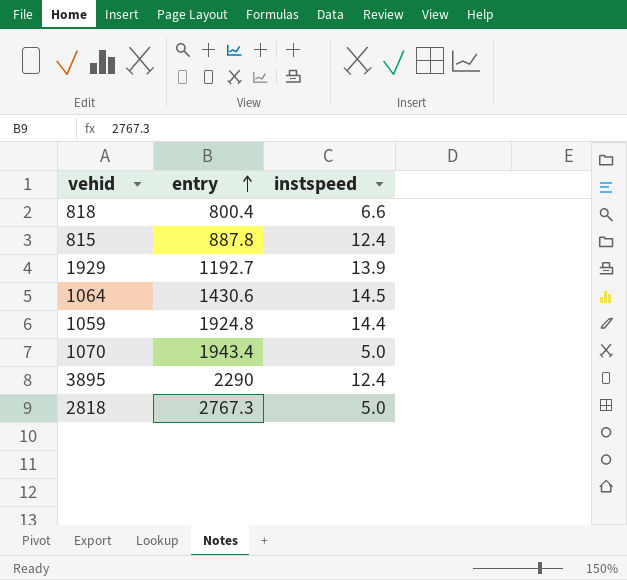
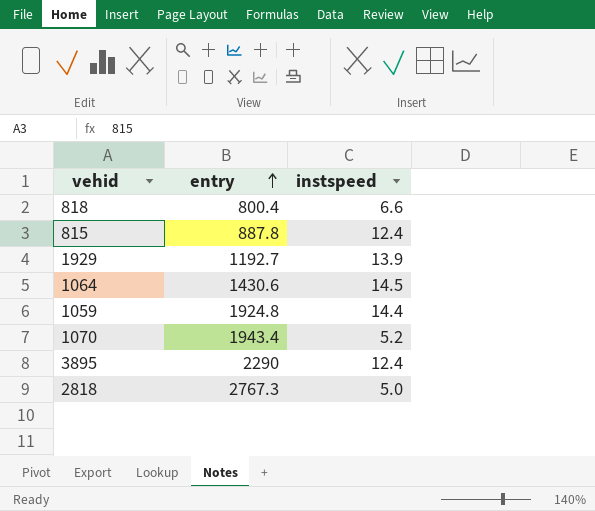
1070 | instspeed: 5.0 -> 5.2

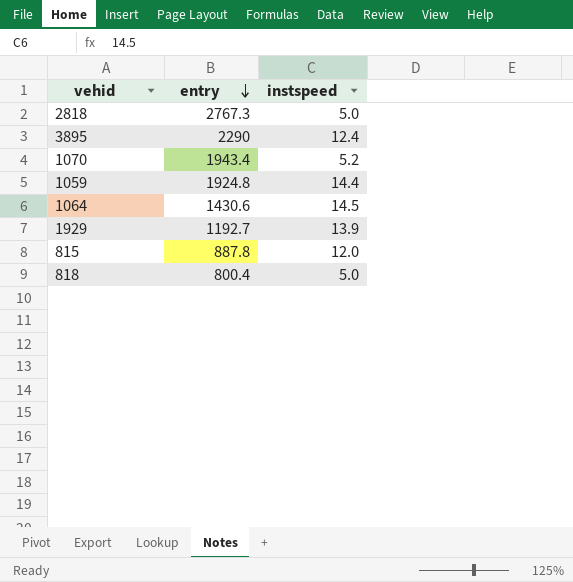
row order: entry ascending -> entry descending
815 | instspeed: 12.4 -> 12.0
818 | instspeed: 6.6 -> 5.0

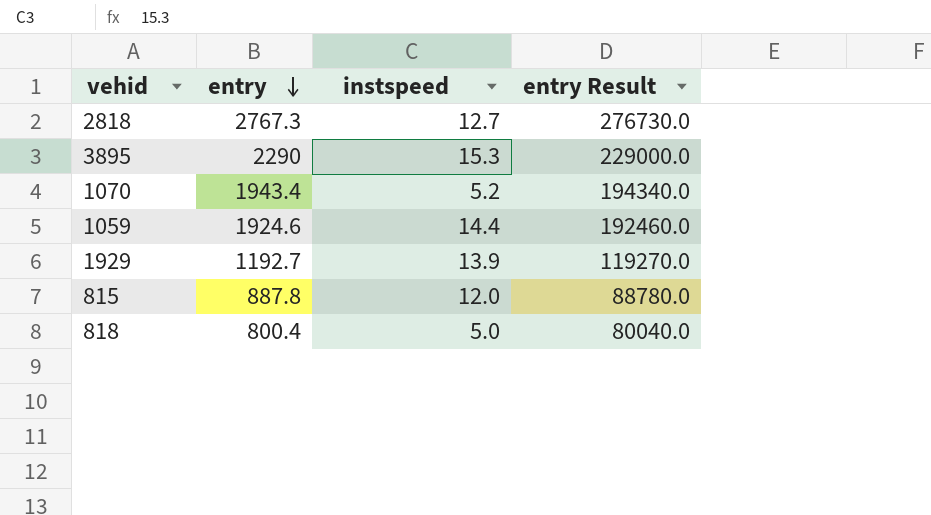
column entry Result | formula: none -> [entry] * 100
row 1064: 1430.6 | 14.5 -> none
2818 | instspeed: 5.0 -> 12.7
3895 | instspeed: 12.4 -> 15.3
1059 | entry: 1924.8 -> 1924.6

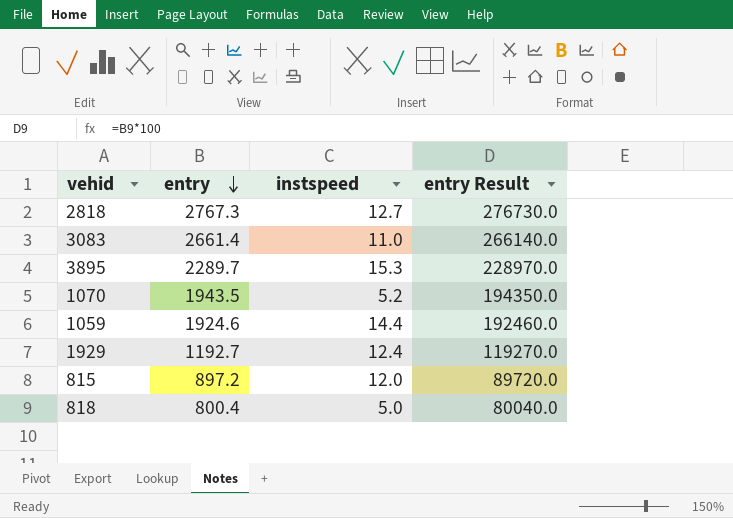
row 3083: none -> 2661.4 | 11.0 | 266140.0
3895 | entry: 2290 -> 2289.7
3895 | entry Result: 229000.0 -> 228970.0
1070 | entry: 1943.4 -> 1943.5
1070 | entry Result: 194340.0 -> 194350.0
1929 | instspeed: 13.9 -> 12.4
815 | entry: 887.8 -> 897.2
815 | entry Result: 88780.0 -> 89720.0

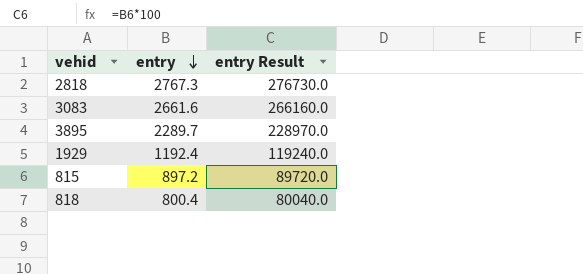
column instspeed | position: 3 -> none
row 1070: 1943.5 | 5.2 | 194350.0 -> none
row 1059: 1924.6 | 14.4 | 192460.0 -> none
3083 | entry: 2661.4 -> 2661.6
3083 | entry Result: 266140.0 -> 266160.0
1929 | entry: 1192.7 -> 1192.4
1929 | entry Result: 119270.0 -> 119240.0

